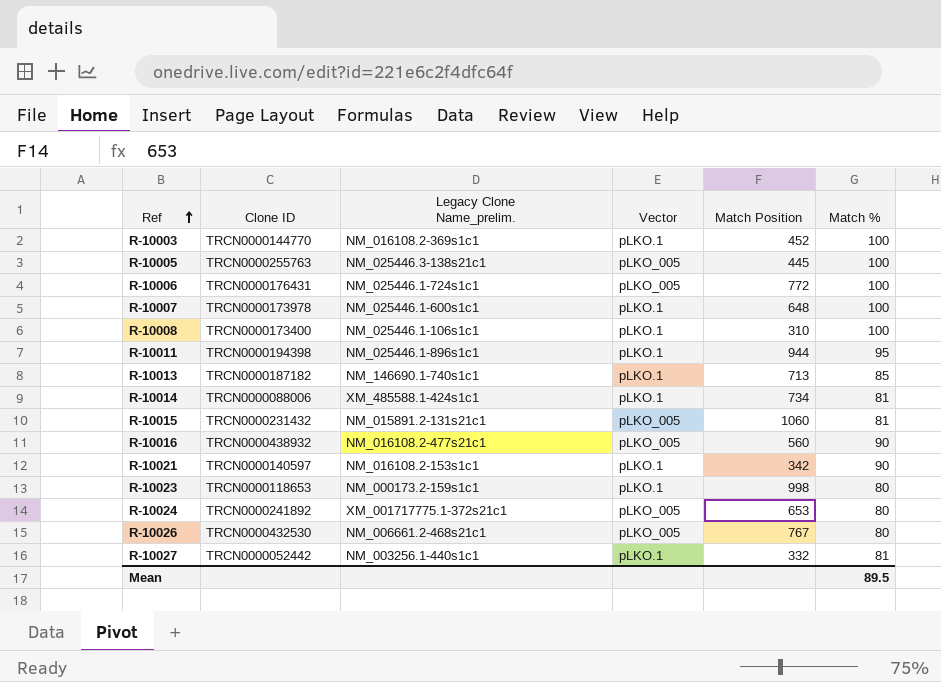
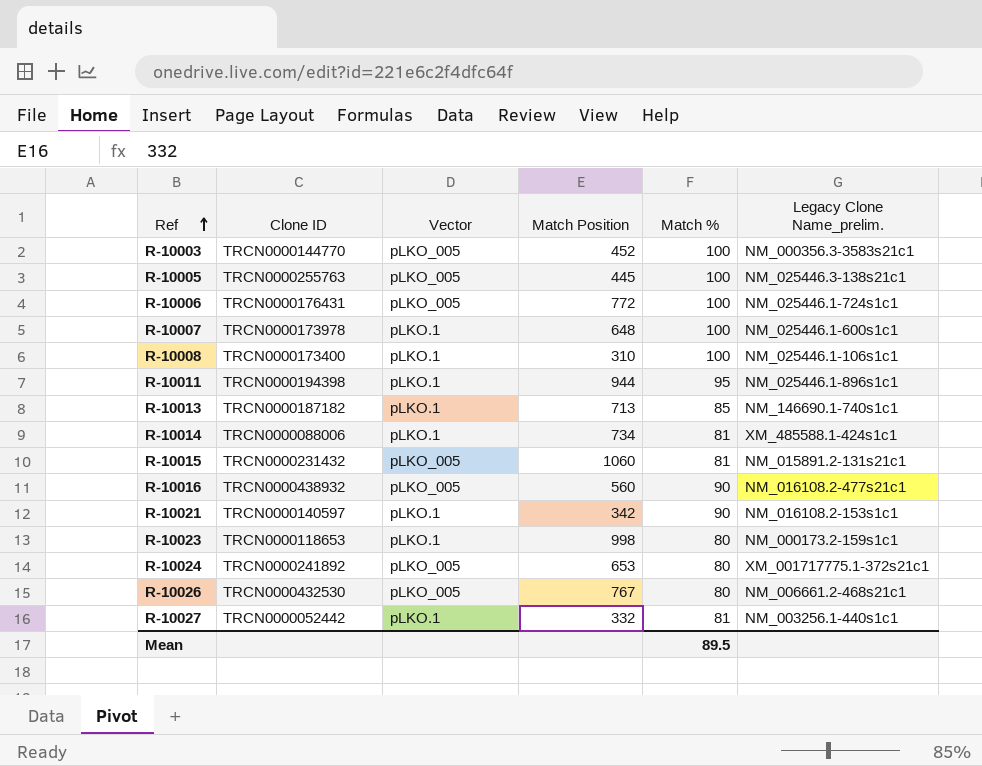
column Legacy Clone Name_prelim. | position: 3 -> 6
R-10003 | Vector: pLKO.1 -> pLKO_005
R-10003 | Legacy Clone Name_prelim.: NM_016108.2-369s1c1 -> NM_000356.3-3583s21c1

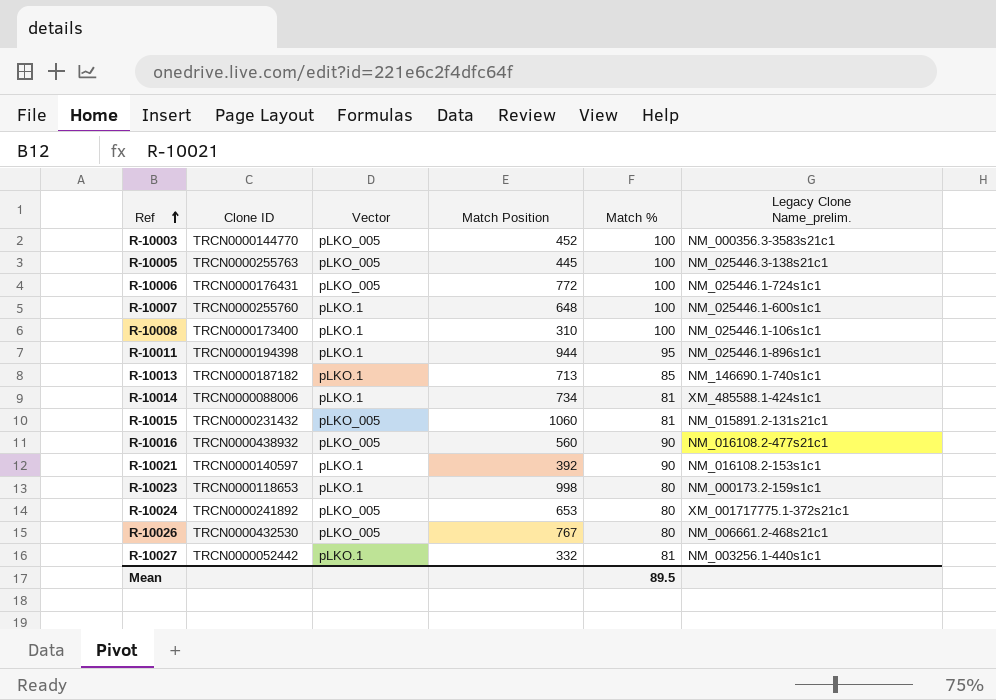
R-10007 | Clone ID: TRCN0000173978 -> TRCN0000255760
R-10021 | Match Position: 342 -> 392

